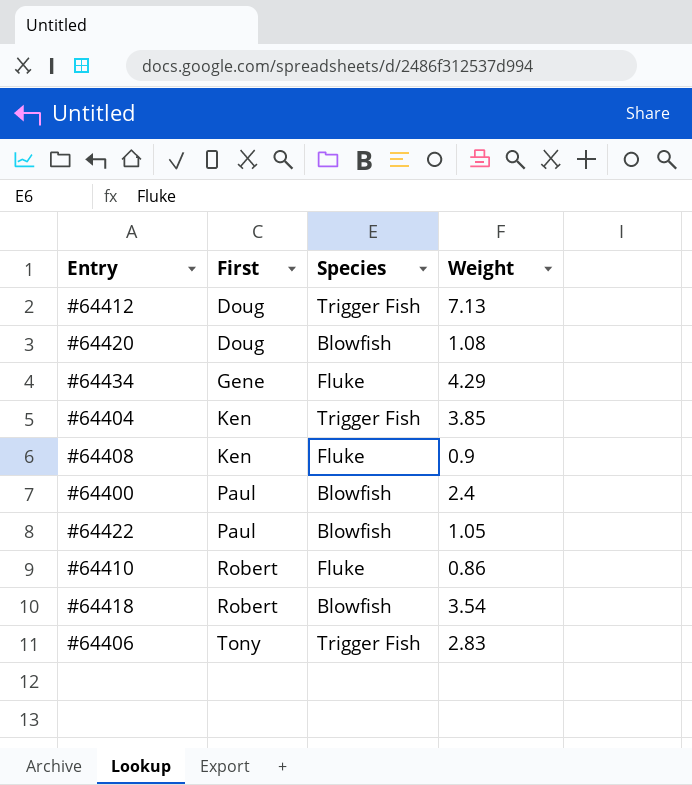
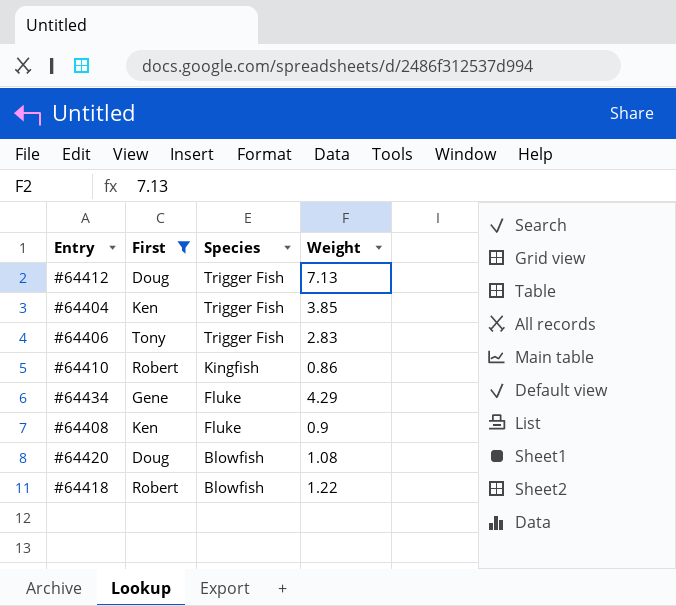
filter: none -> First != Paul
row order: First ascending -> Species descending
#64410 | Species: Fluke -> Kingfish
#64418 | Weight: 3.54 -> 1.22

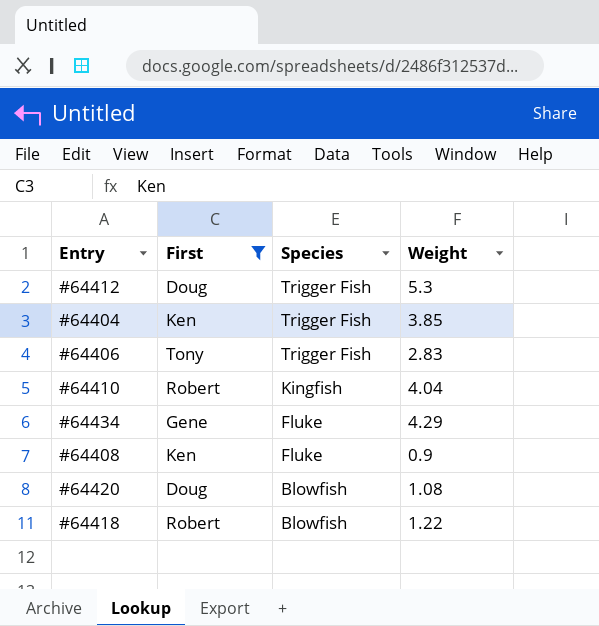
#64412 | Weight: 7.13 -> 5.3
#64410 | Weight: 0.86 -> 4.04

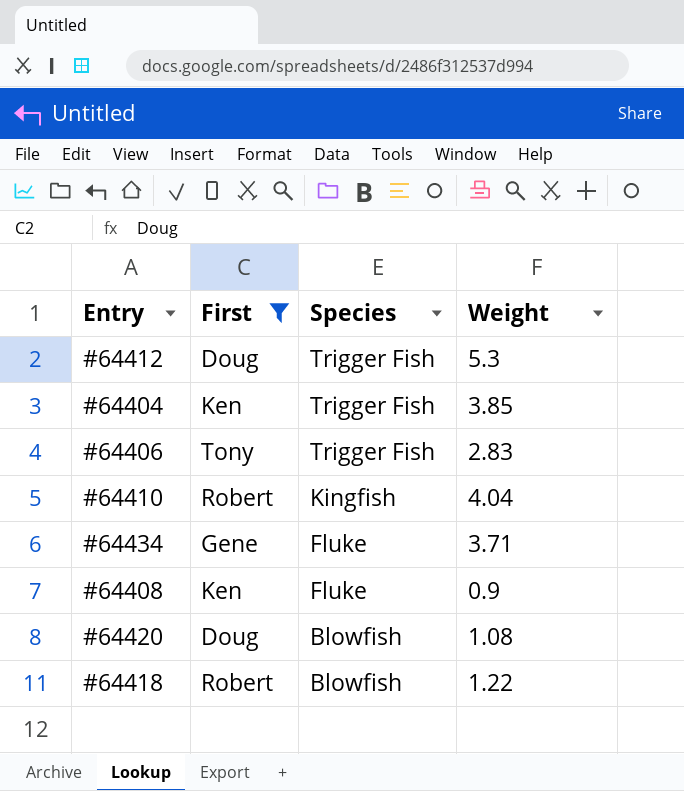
#64434 | Weight: 4.29 -> 3.71

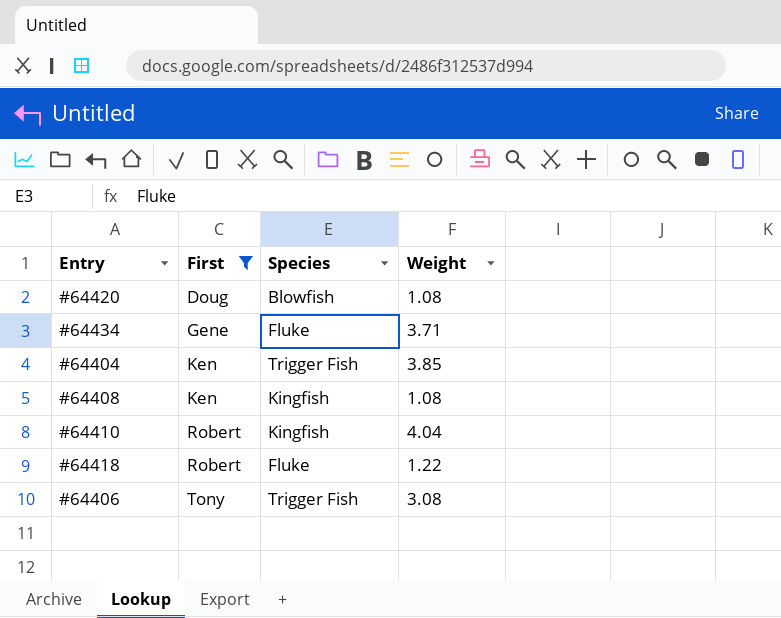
row order: Species descending -> First ascending
row #64412: Doug | Trigger Fish | 5.3 -> none
#64408 | Species: Fluke -> Kingfish
#64408 | Weight: 0.9 -> 1.08
#64418 | Species: Blowfish -> Fluke
#64406 | Weight: 2.83 -> 3.08

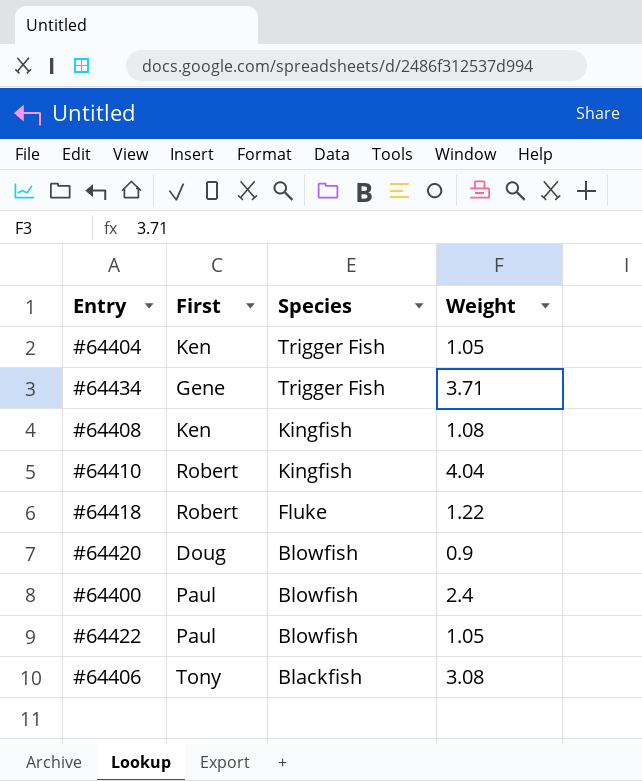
filter: First != Paul -> none
row order: First ascending -> Species descending
#64404 | Weight: 3.85 -> 1.05
#64434 | Species: Fluke -> Trigger Fish
#64420 | Weight: 1.08 -> 0.9
#64406 | Species: Trigger Fish -> Blackfish

